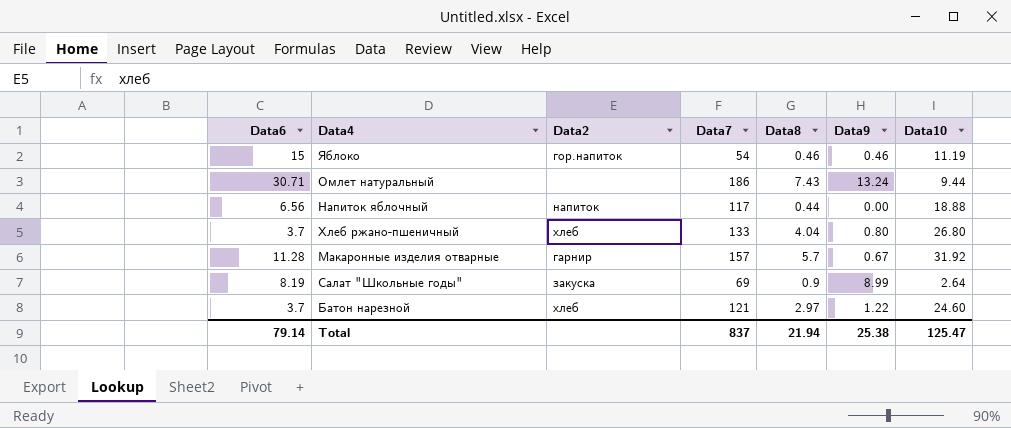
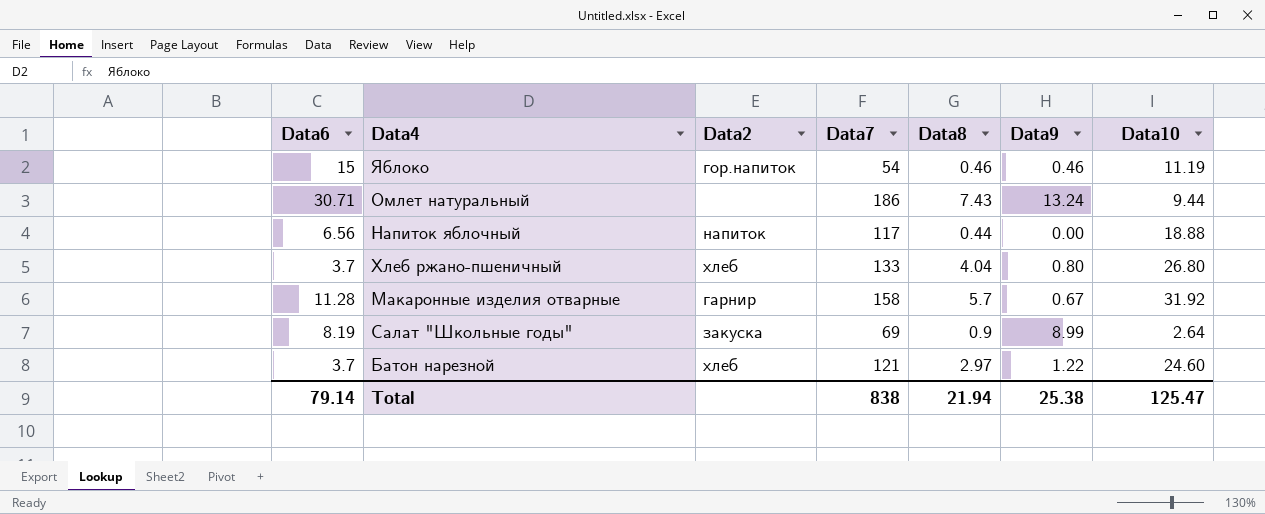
Макаронные изделия отварные | Data7: 157 -> 158
Total | Data7: 837 -> 838

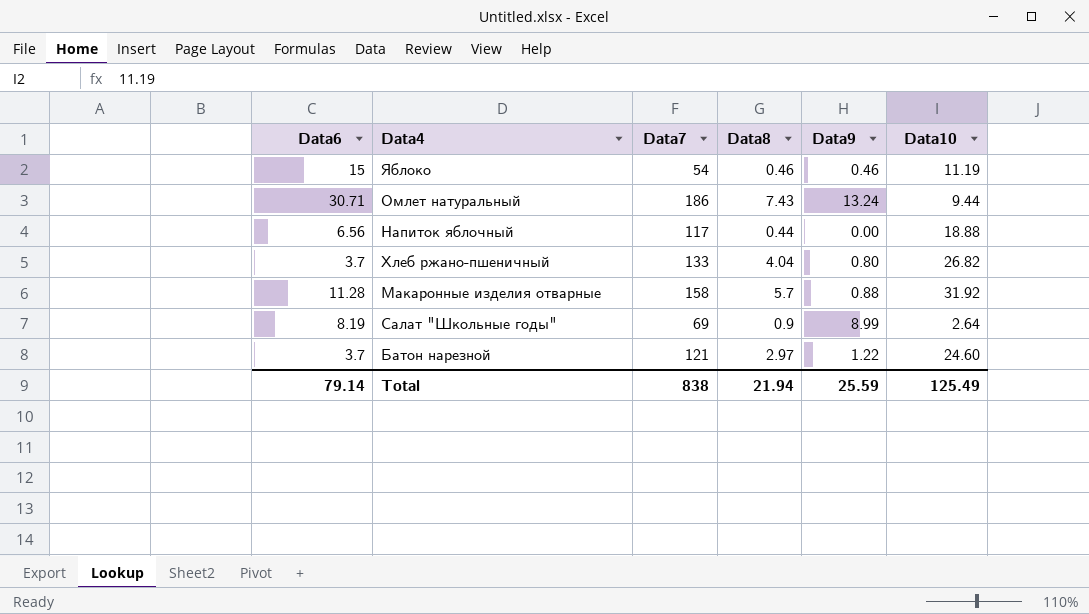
column Data2 | position: 3 -> none
Хлеб ржано-пшеничный | Data10: 26.80 -> 26.82
Макаронные изделия отварные | Data9: 0.67 -> 0.88
Total | Data9: 25.38 -> 25.59
Total | Data10: 125.47 -> 125.49

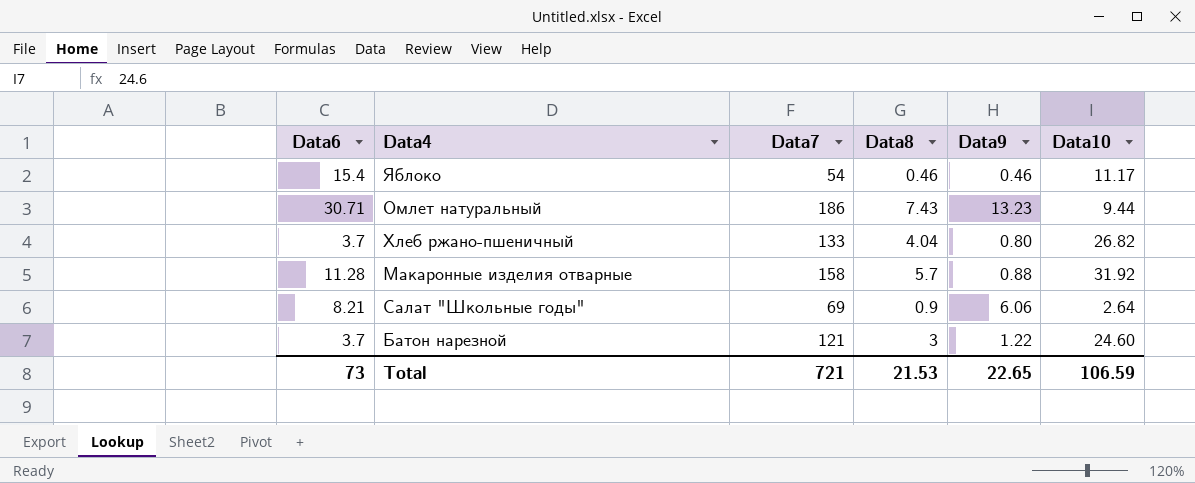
row Напиток яблочный: 6.56 | 117 | 0.44 | 0.00 | 18.88 -> none
Яблоко | Data6: 15 -> 15.4
Яблоко | Data10: 11.19 -> 11.17
Омлет натуральный | Data9: 13.24 -> 13.23
Салат "Школьные годы" | Data6: 8.19 -> 8.21
Салат "Школьные годы" | Data9: 8.99 -> 6.06
Батон нарезной | Data8: 2.97 -> 3
Total | Data6: 79.14 -> 73
Total | Data7: 838 -> 721
Total | Data8: 21.94 -> 21.53
Total | Data9: 25.59 -> 22.65
Total | Data10: 125.49 -> 106.59

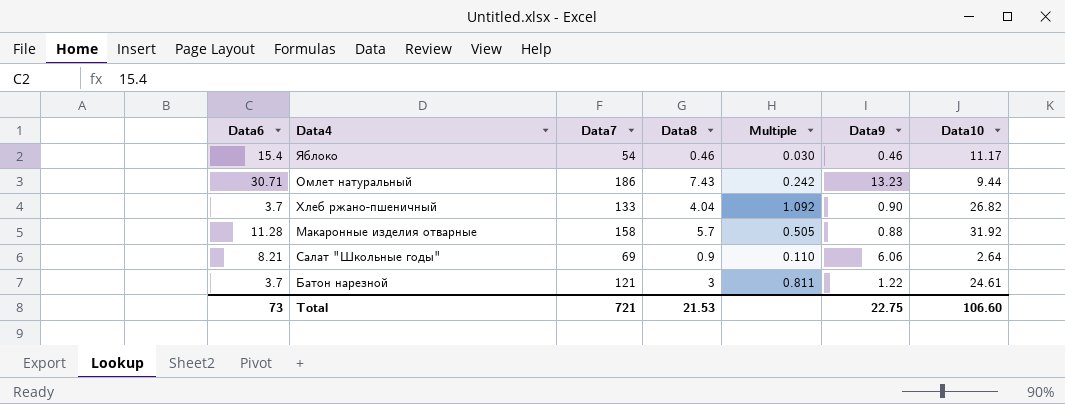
column Multiple | formula: none -> [Data8] / [Data6]
Хлеб ржано-пшеничный | Data9: 0.80 -> 0.90
Батон нарезной | Data10: 24.60 -> 24.61
Total | Data9: 22.65 -> 22.75
Total | Data10: 106.59 -> 106.60

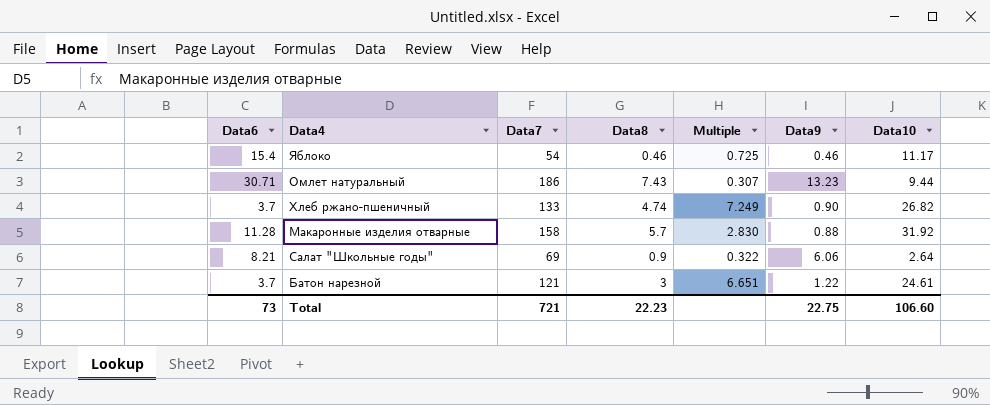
column Multiple | formula: [Data8] / [Data6] -> [Data10] / [Data6]
Хлеб ржано-пшеничный | Data8: 4.04 -> 4.74
Total | Data8: 21.53 -> 22.23

